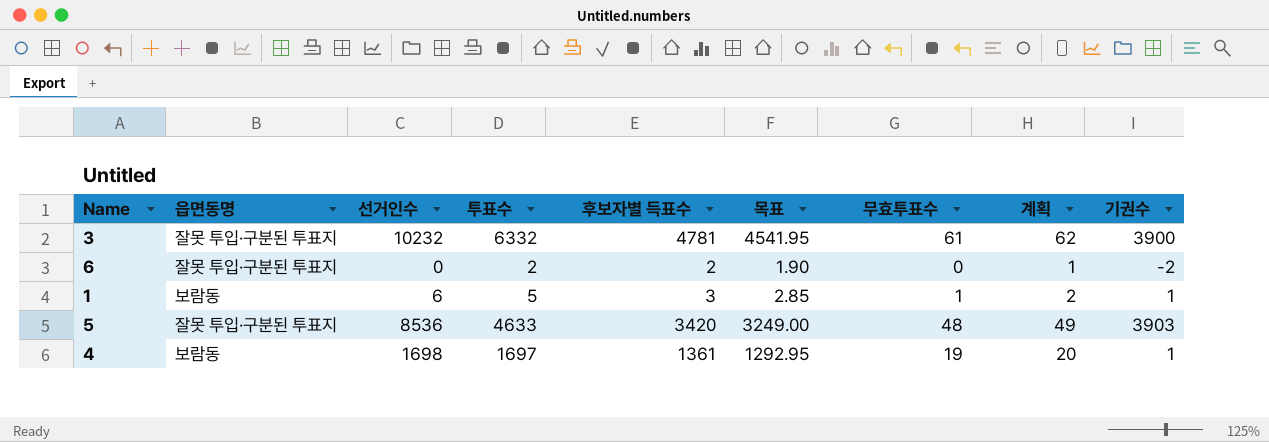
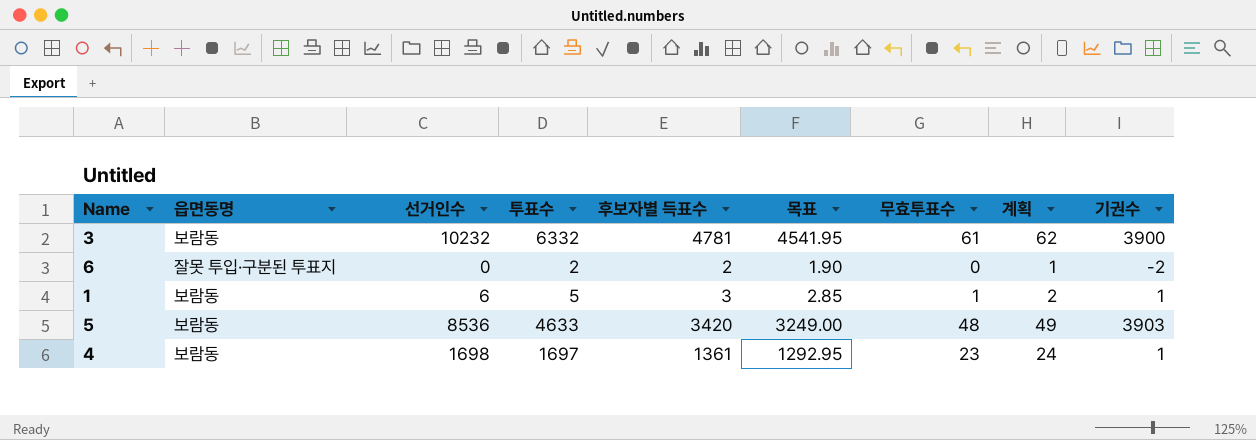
3 | 읍면동명: 잘못 투입·구분된 투표지 -> 보람동
5 | 읍면동명: 잘못 투입·구분된 투표지 -> 보람동
4 | 무효투표수: 19 -> 23
4 | 계획: 20 -> 24

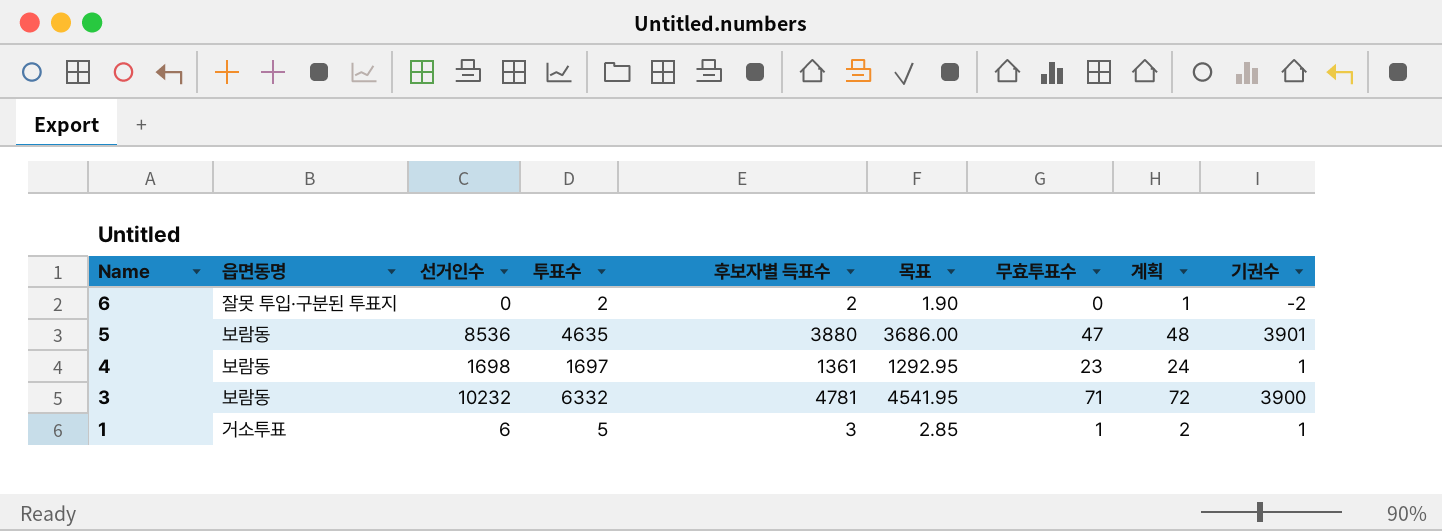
row order: none -> Name descending
5 | 투표수: 4633 -> 4635
5 | 후보자별 득표수: 3420 -> 3880
5 | 목표: 3249.00 -> 3686.00
5 | 무효투표수: 48 -> 47
5 | 계획: 49 -> 48
5 | 기권수: 3903 -> 3901
3 | 무효투표수: 61 -> 71
3 | 계획: 62 -> 72
1 | 읍면동명: 보람동 -> 거소투표

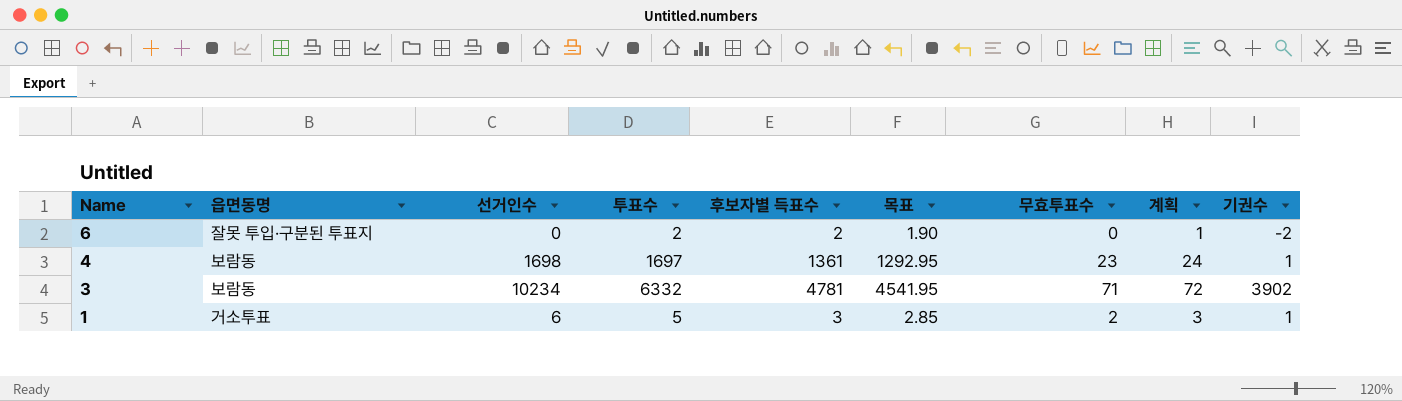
row 5: 보람동 | 8536 | 4635 | 3880 | 3686.00 | 47 | 48 | 3901 -> none
3 | 선거인수: 10232 -> 10234
3 | 기권수: 3900 -> 3902
1 | 무효투표수: 1 -> 2
1 | 계획: 2 -> 3

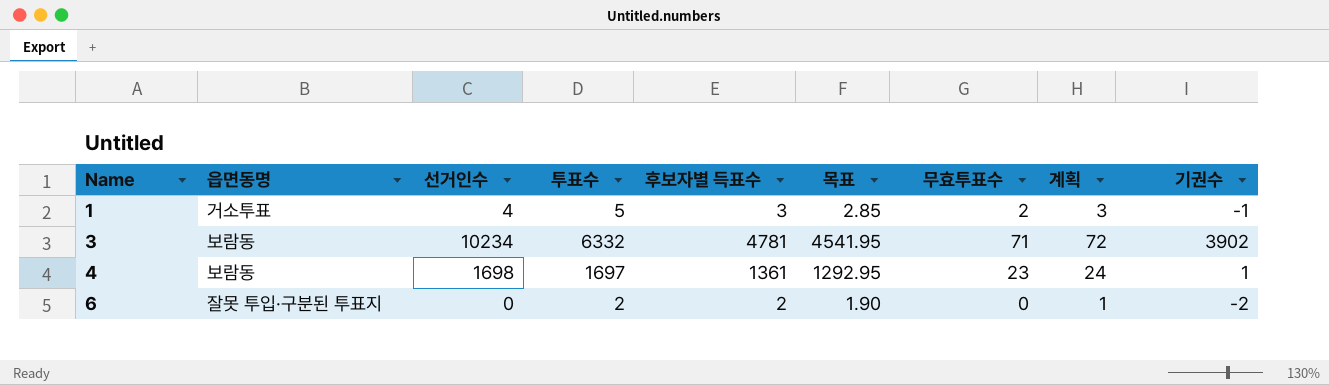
row order: Name descending -> Name ascending
1 | 선거인수: 6 -> 4
1 | 기권수: 1 -> -1

